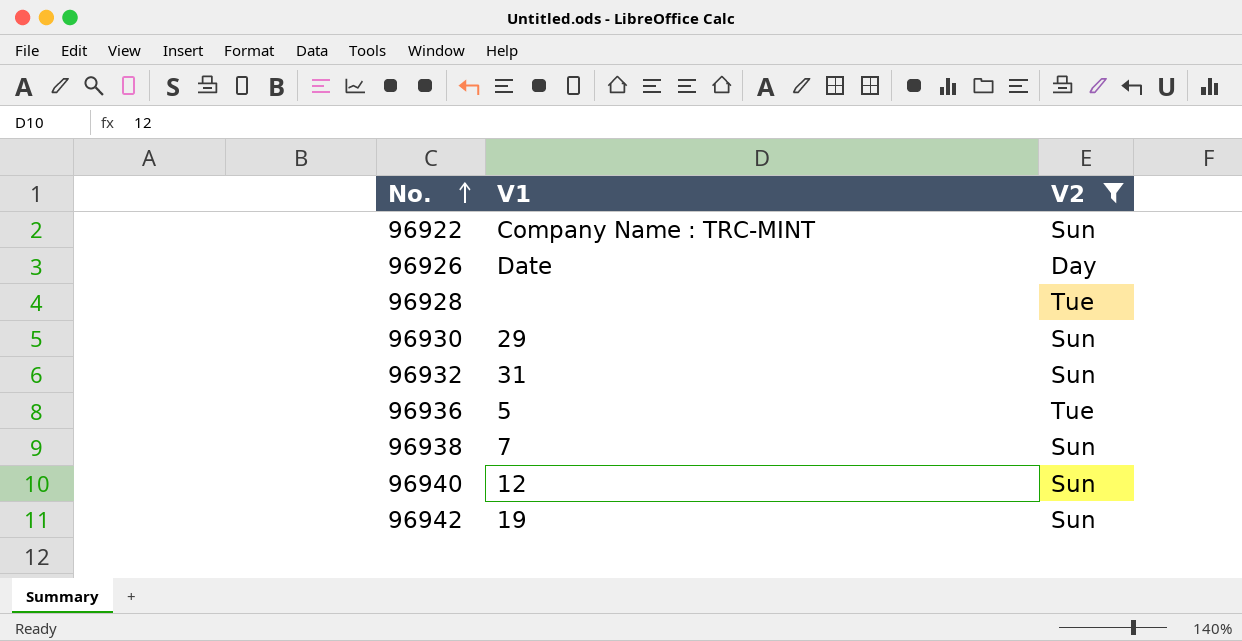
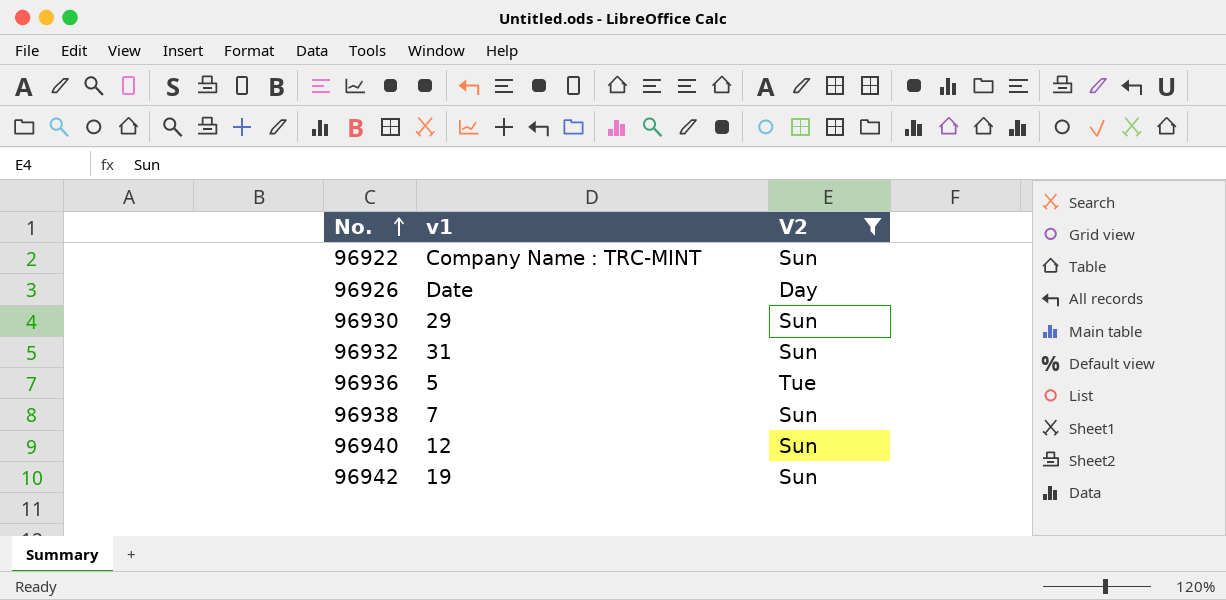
column name: V1 -> v1
row 96928: none | Tue -> none

